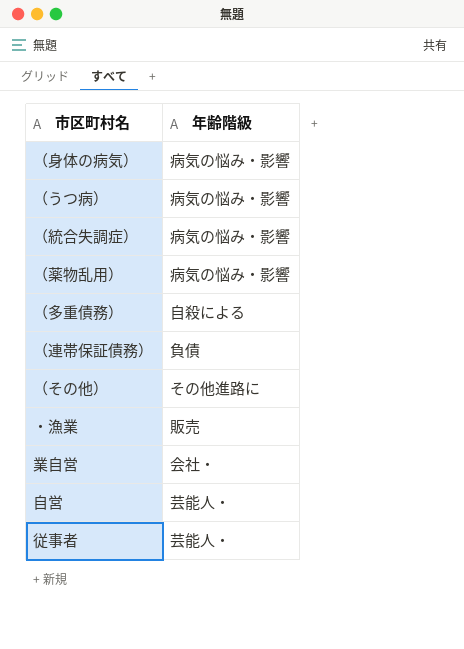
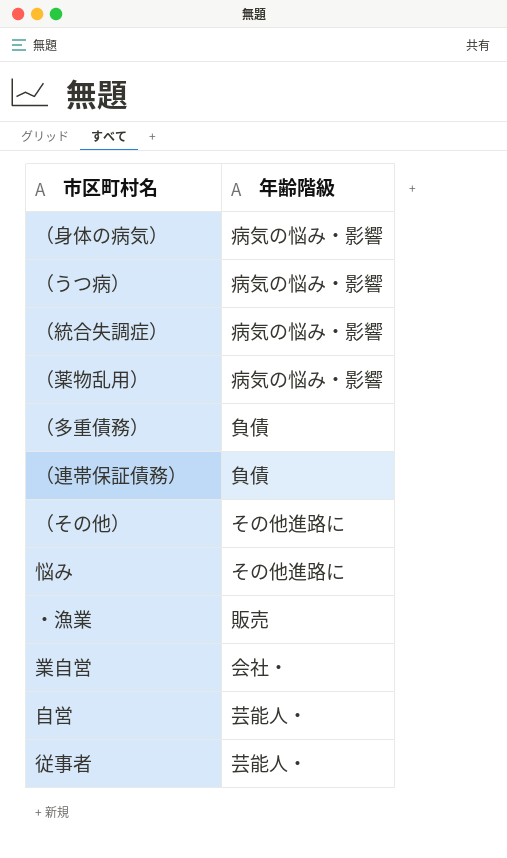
（多重債務） | 年齢階級: 自殺による -> 負債
row 悩み: none -> その他進路に

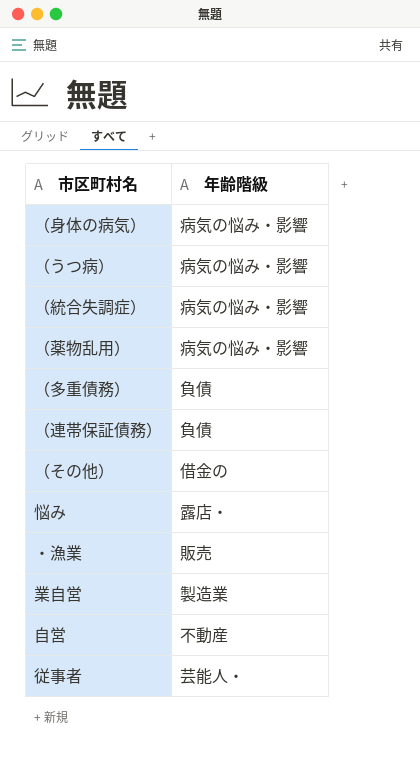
（その他） | 年齢階級: その他進路に -> 借金の
悩み | 年齢階級: その他進路に -> 露店・
業自営 | 年齢階級: 会社・ -> 製造業
自営 | 年齢階級: 芸能人・ -> 不動産

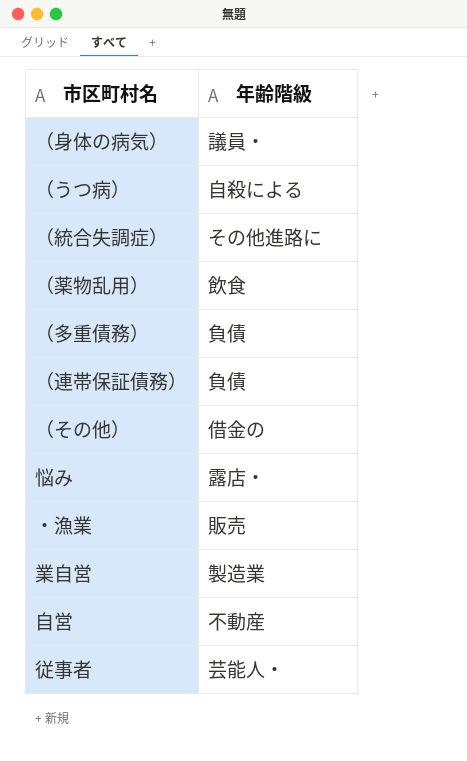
（身体の病気） | 年齢階級: 病気の悩み・影響 -> 議員・
（うつ病） | 年齢階級: 病気の悩み・影響 -> 自殺による
（統合失調症） | 年齢階級: 病気の悩み・影響 -> その他進路に
（薬物乱用） | 年齢階級: 病気の悩み・影響 -> 飲食

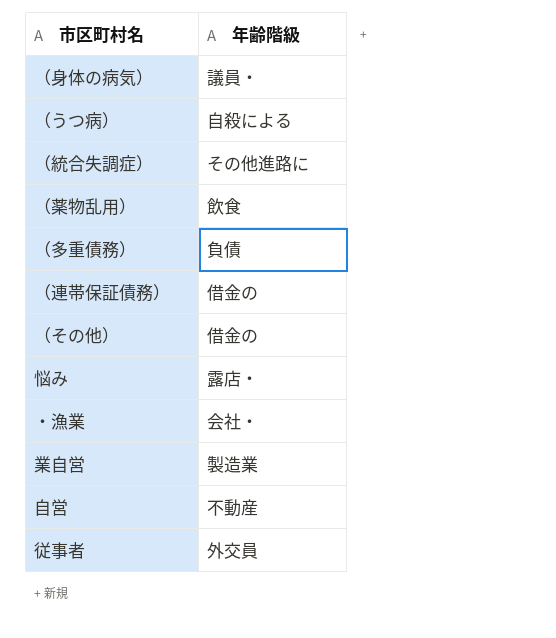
（連帯保証債務） | 年齢階級: 負債 -> 借金の
・漁業 | 年齢階級: 販売 -> 会社・
従事者 | 年齢階級: 芸能人・ -> 外交員

